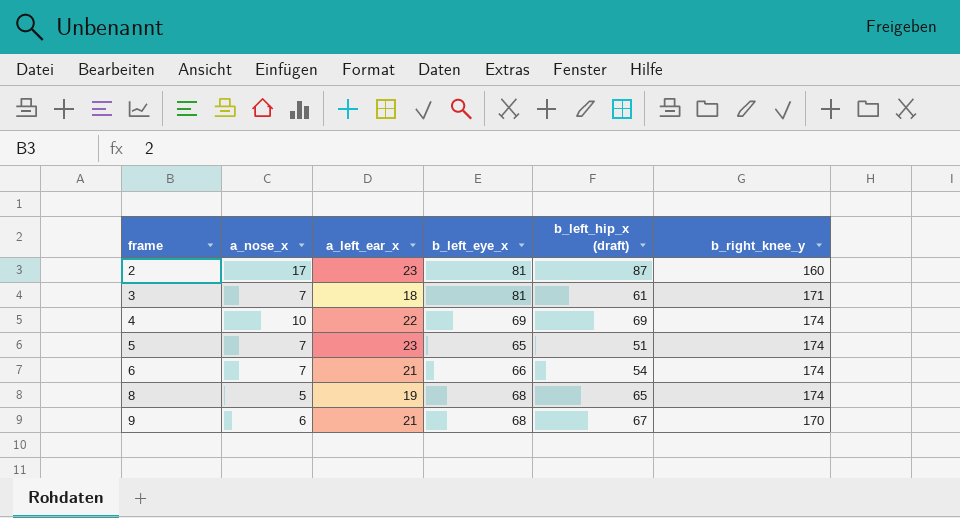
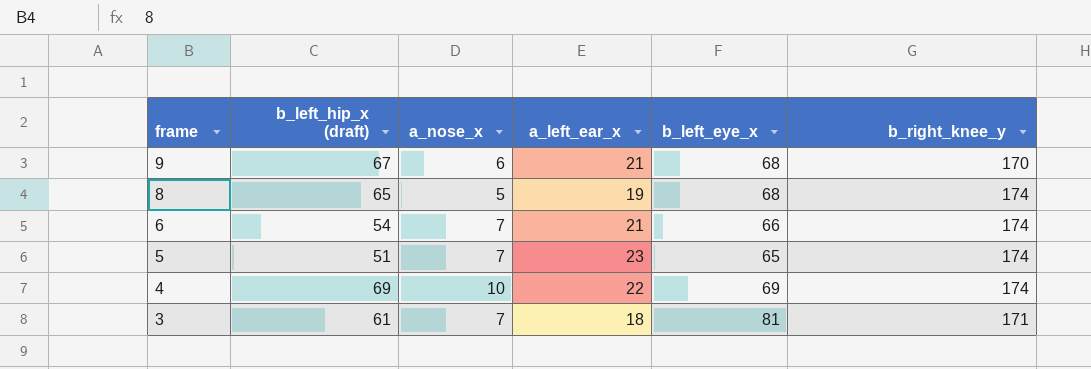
row order: frame ascending -> frame descending
column b_left_hip_x (draft) | position: 5 -> 2
row 2: 17 | 23 | 81 | 87 | 160 -> none

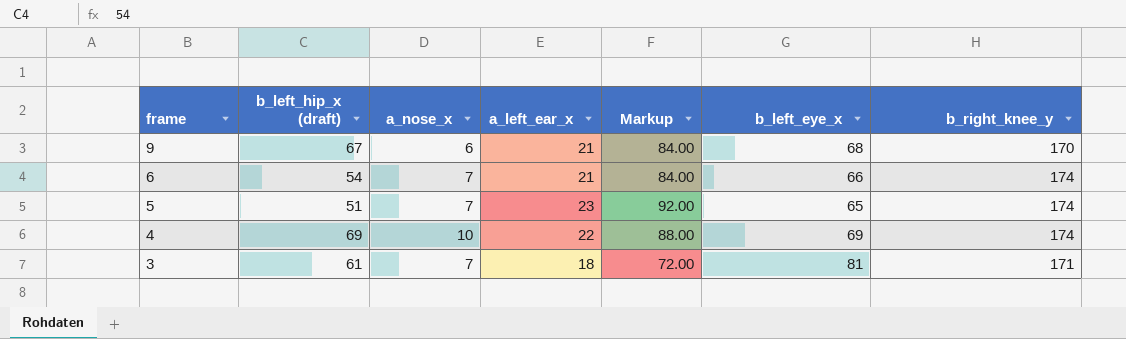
column Markup | formula: none -> [a_left_ear_x] * 4
row 8: 65 | 5 | 19 | 68 | 174 -> none

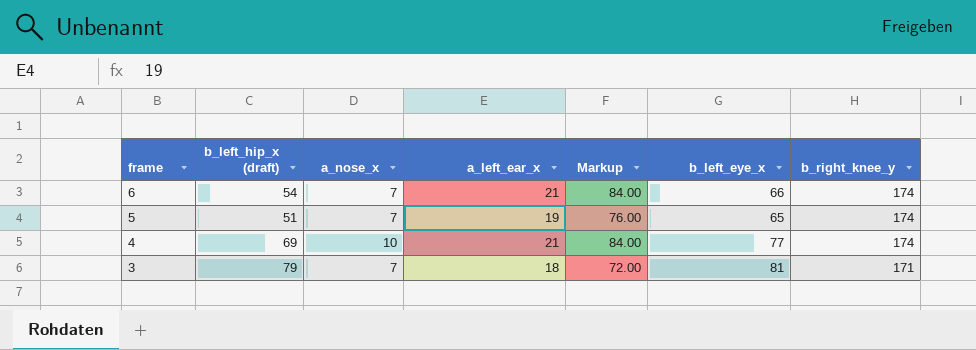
row 9: 67 | 6 | 21 | 84.00 | 68 | 170 -> none
5 | a_left_ear_x: 23 -> 19
5 | Markup: 92.00 -> 76.00
4 | a_left_ear_x: 22 -> 21
4 | Markup: 88.00 -> 84.00
4 | b_left_eye_x: 69 -> 77
3 | b_left_hip_x (draft): 61 -> 79

